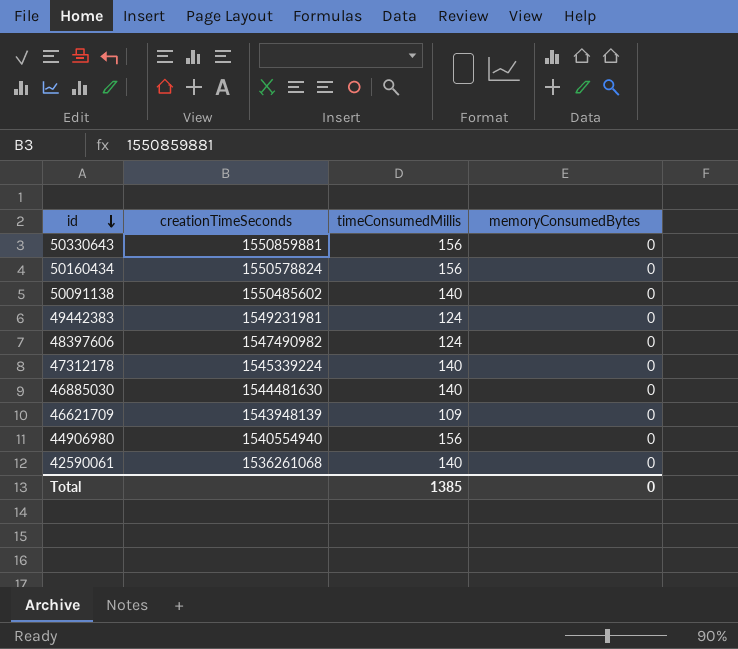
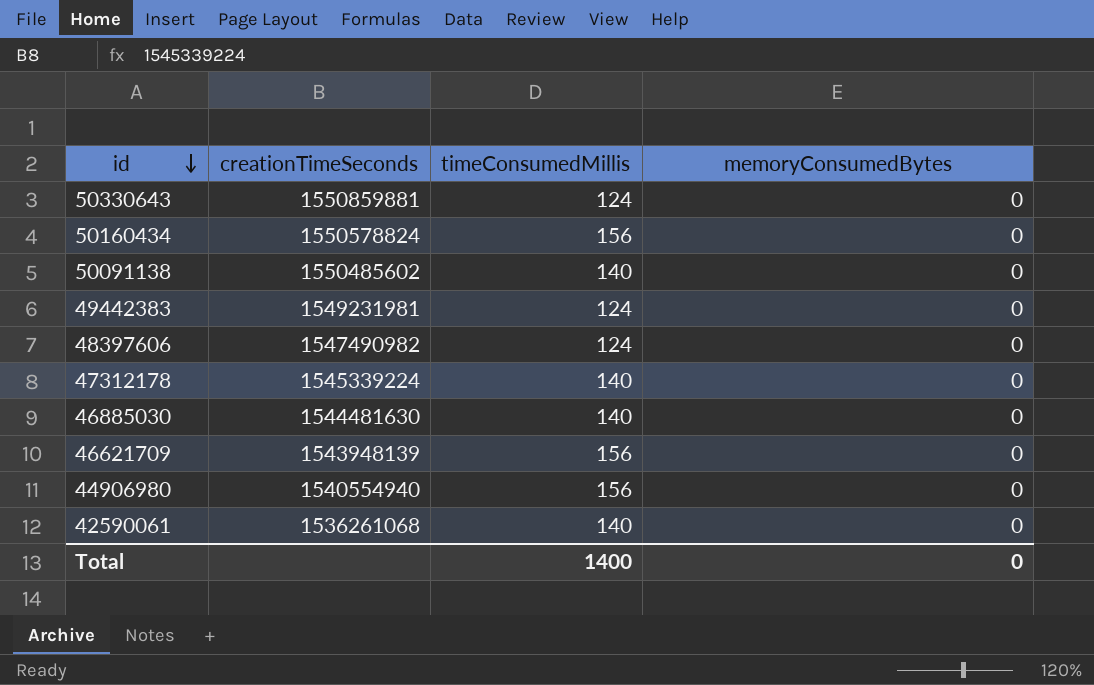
50330643 | timeConsumedMillis: 156 -> 124
46621709 | timeConsumedMillis: 109 -> 156
Total | timeConsumedMillis: 1385 -> 1400

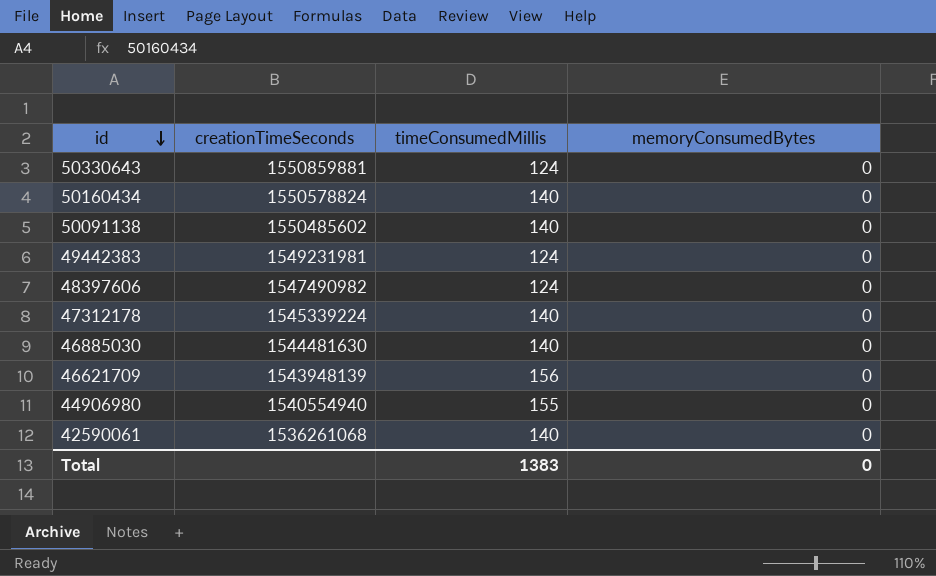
50160434 | timeConsumedMillis: 156 -> 140
44906980 | timeConsumedMillis: 156 -> 155
Total | timeConsumedMillis: 1400 -> 1383

